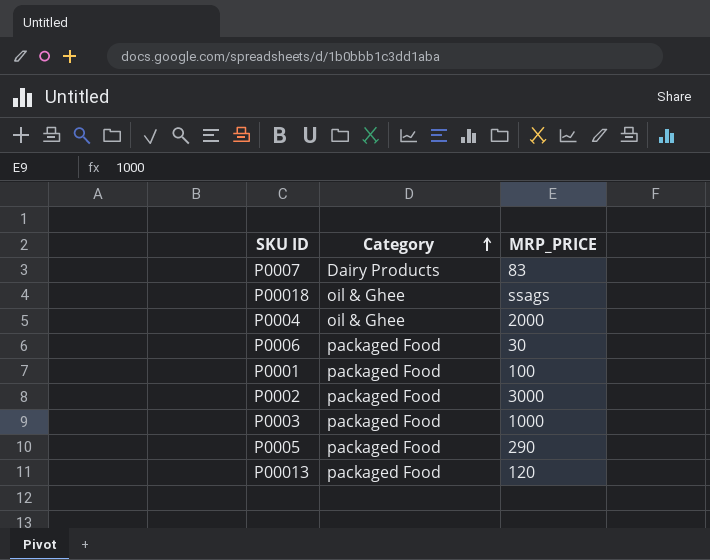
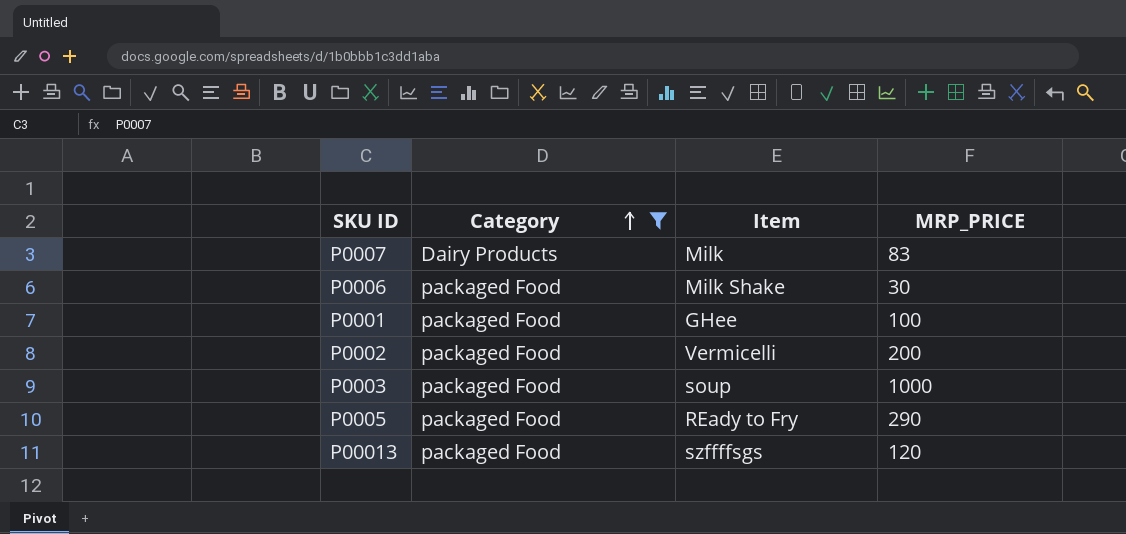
filter: none -> Category != oil & Ghee
column Item | position: none -> 3
P0002 | MRP_PRICE: 3000 -> 200

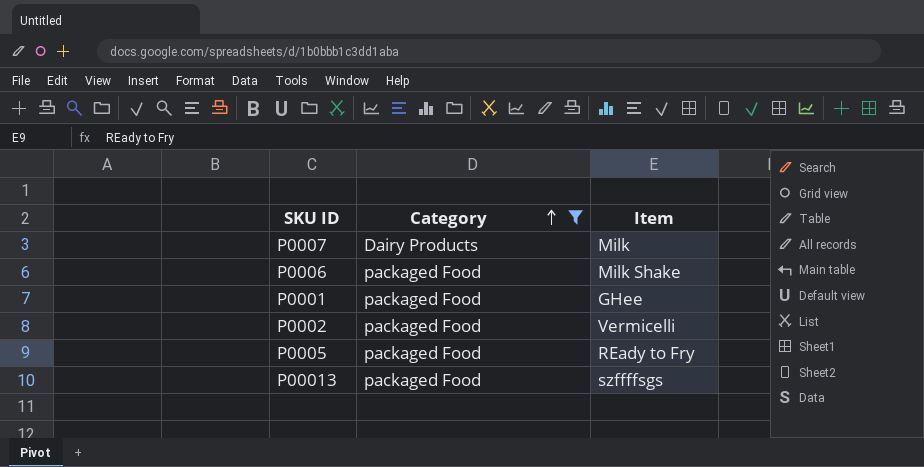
column MRP_PRICE | position: 4 -> none
row P0003: packaged Food | soup | 1000 -> none

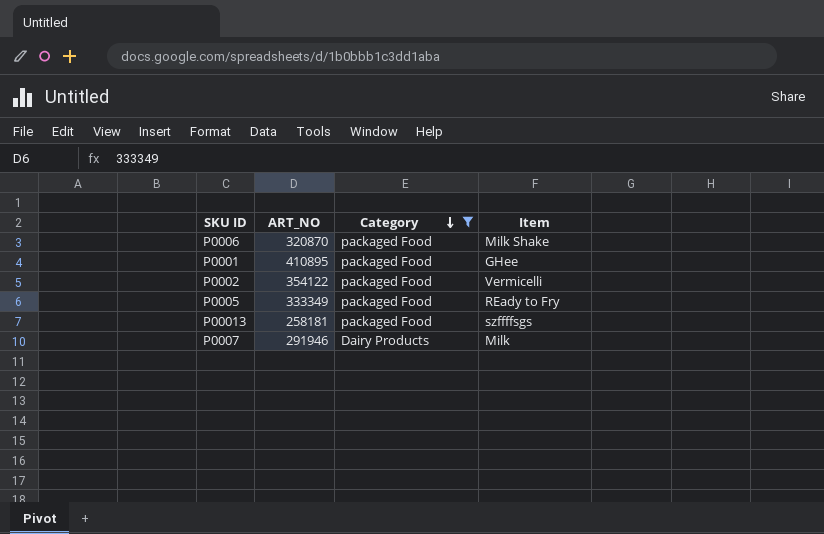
row order: Category ascending -> Category descending
column ART_NO | position: none -> 2

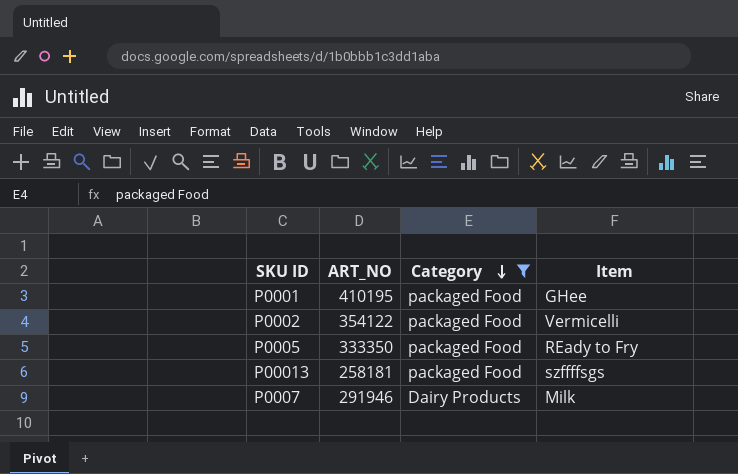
row P0006: 320870 | packaged Food | Milk Shake -> none
P0001 | ART_NO: 410895 -> 410195
P0005 | ART_NO: 333349 -> 333350

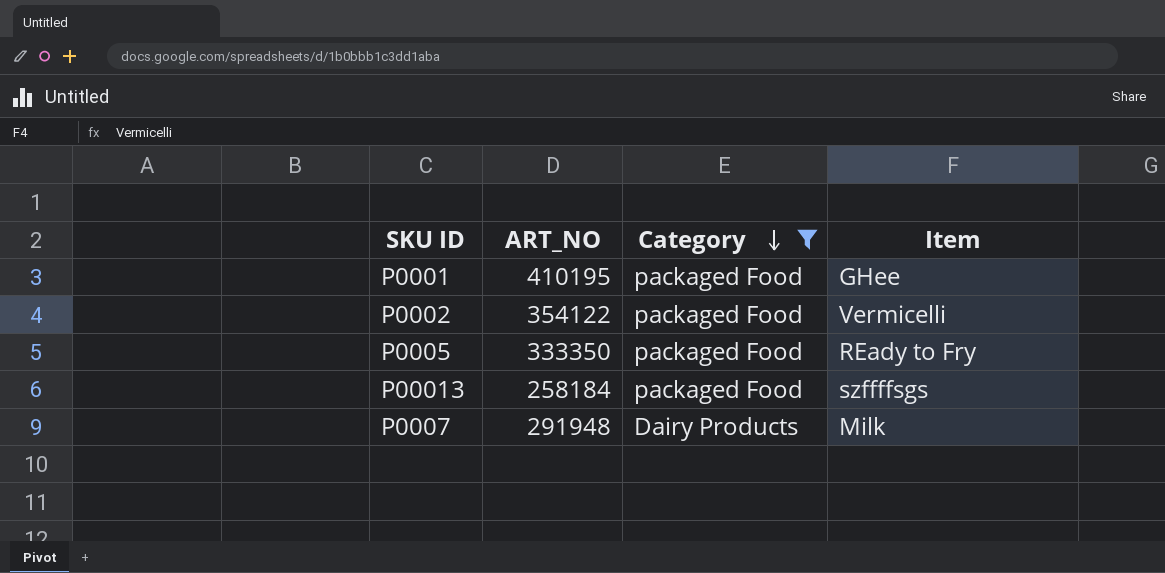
P00013 | ART_NO: 258181 -> 258184
P0007 | ART_NO: 291946 -> 291948

